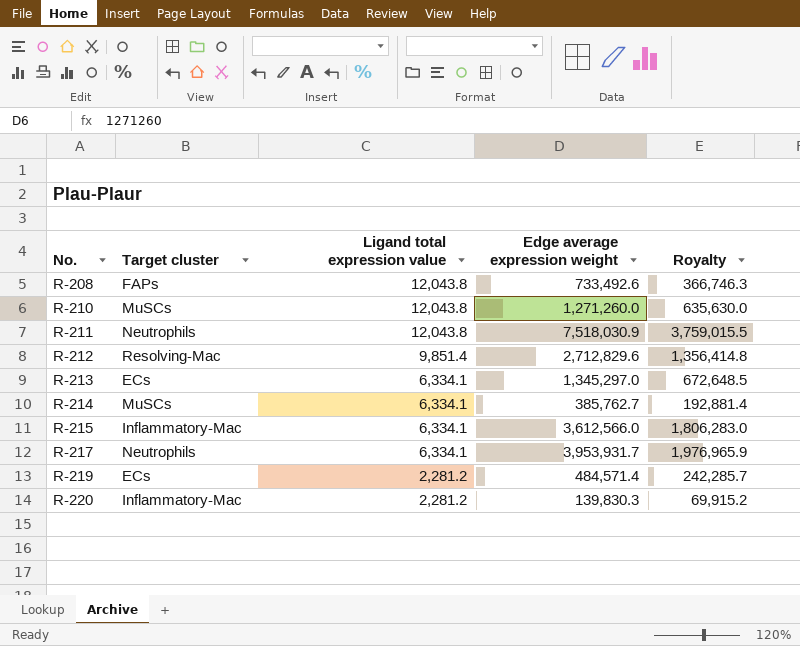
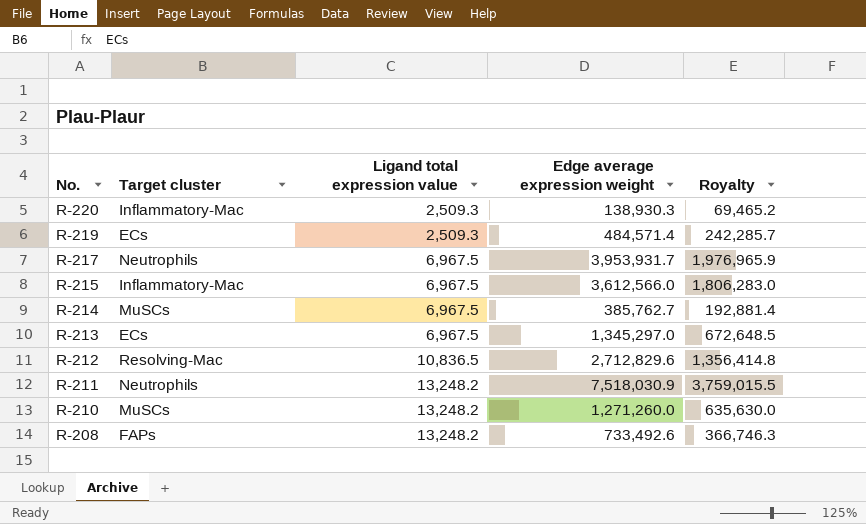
row order: No. ascending -> No. descending
R-220 | Ligand total expression value: 2,281.2 -> 2,509.3
R-220 | Edge average expression weight: 139,830.3 -> 138,930.3
R-220 | Royalty: 69,915.2 -> 69,465.2
R-219 | Ligand total expression value: 2,281.2 -> 2,509.3
R-217 | Ligand total expression value: 6,334.1 -> 6,967.5
R-215 | Ligand total expression value: 6,334.1 -> 6,967.5
R-214 | Ligand total expression value: 6,334.1 -> 6,967.5
R-213 | Ligand total expression value: 6,334.1 -> 6,967.5
R-212 | Ligand total expression value: 9,851.4 -> 10,836.5
R-211 | Ligand total expression value: 12,043.8 -> 13,248.2
R-210 | Ligand total expression value: 12,043.8 -> 13,248.2
R-208 | Ligand total expression value: 12,043.8 -> 13,248.2

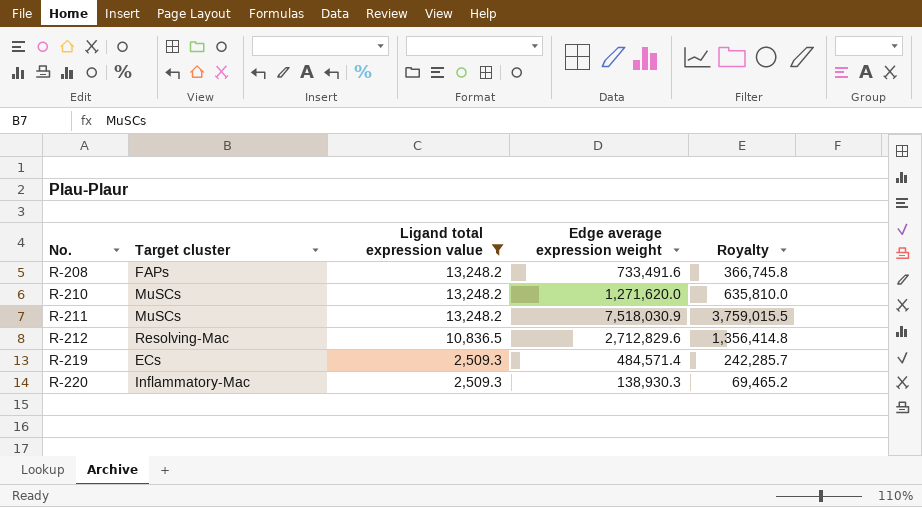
filter: none -> Ligand total expression value != 6,967.5
row order: No. descending -> No. ascending
R-208 | Edge average expression weight: 733,492.6 -> 733,491.6
R-208 | Royalty: 366,746.3 -> 366,745.8
R-210 | Edge average expression weight: 1,271,260.0 -> 1,271,620.0
R-210 | Royalty: 635,630.0 -> 635,810.0
R-211 | Target cluster: Neutrophils -> MuSCs

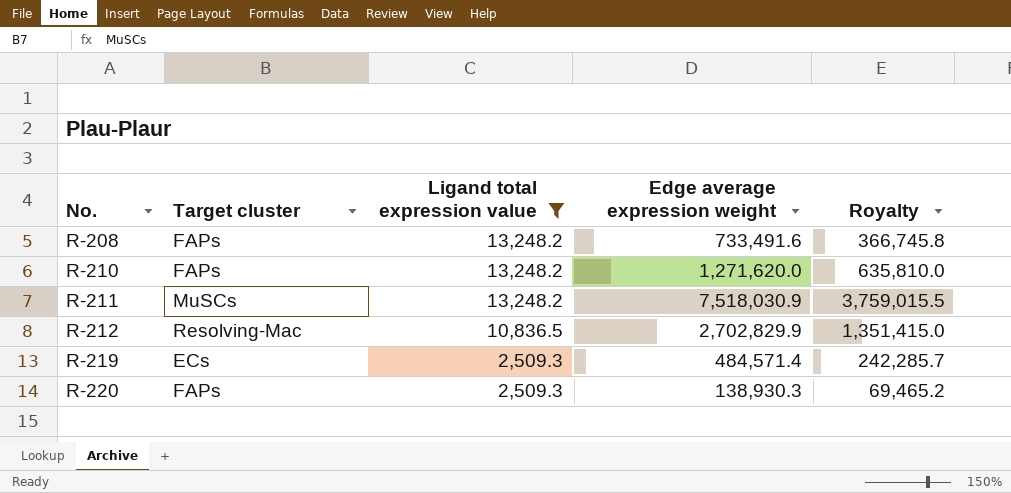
R-210 | Target cluster: MuSCs -> FAPs
R-212 | Edge average expression weight: 2,712,829.6 -> 2,702,829.9
R-212 | Royalty: 1,356,414.8 -> 1,351,415.0
R-220 | Target cluster: Inflammatory-Mac -> FAPs

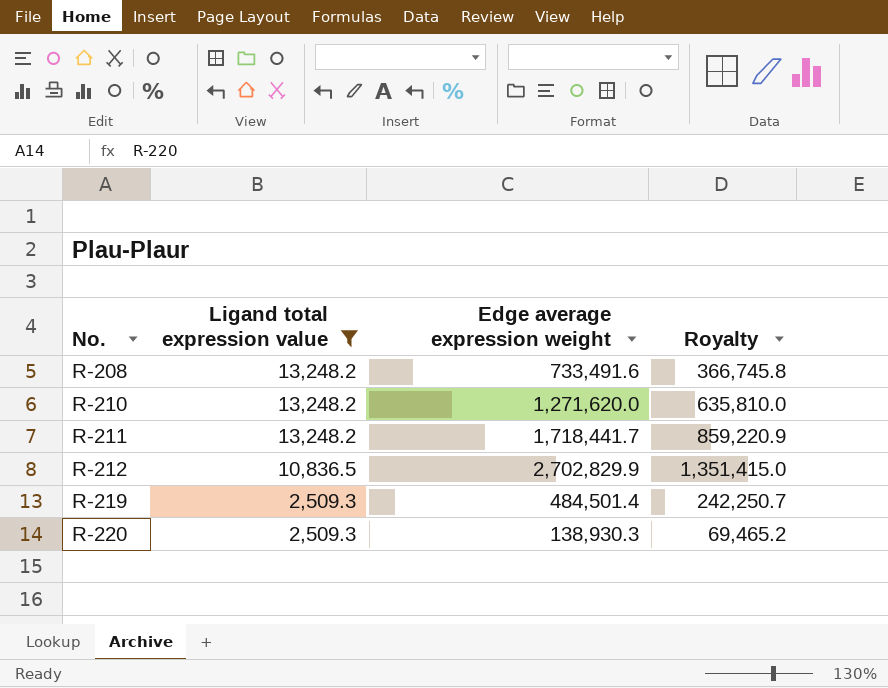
column Target cluster | position: 2 -> none
R-211 | Edge average expression weight: 7,518,030.9 -> 1,718,441.7
R-211 | Royalty: 3,759,015.5 -> 859,220.9
R-219 | Edge average expression weight: 484,571.4 -> 484,501.4
R-219 | Royalty: 242,285.7 -> 242,250.7

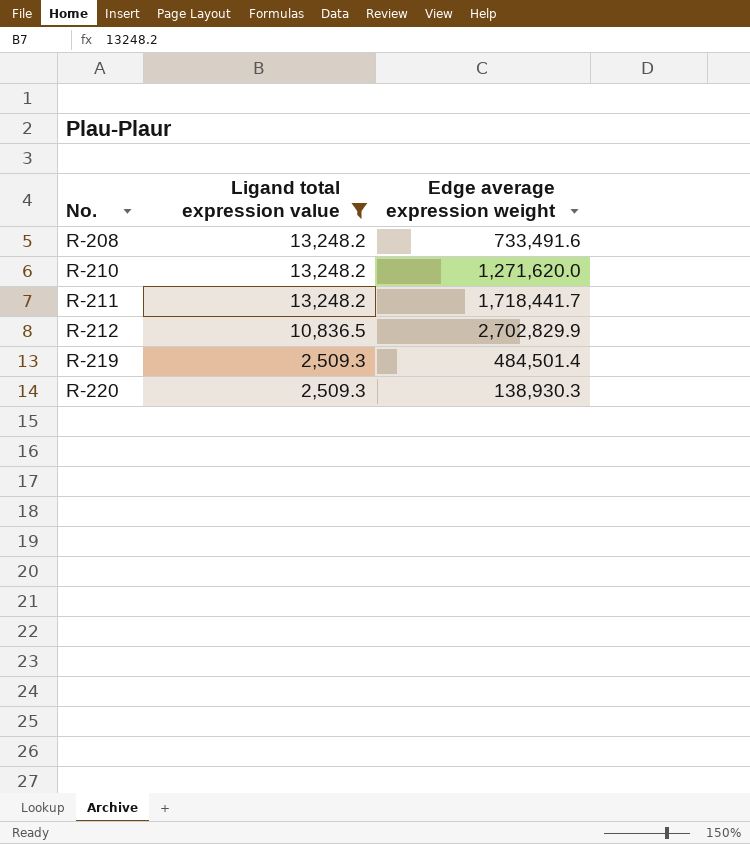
column Royalty | formula: [Edge average expression weight] * 0.5 -> none

